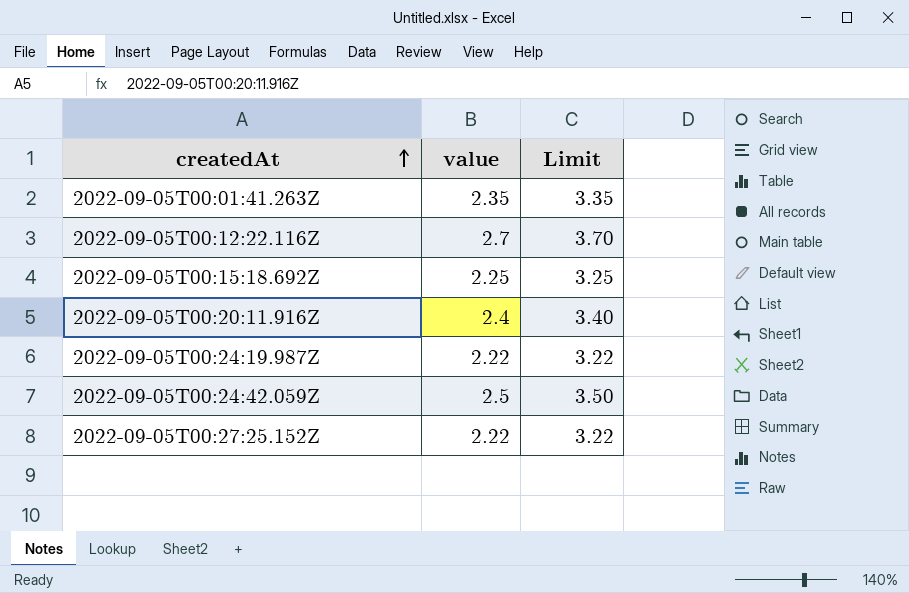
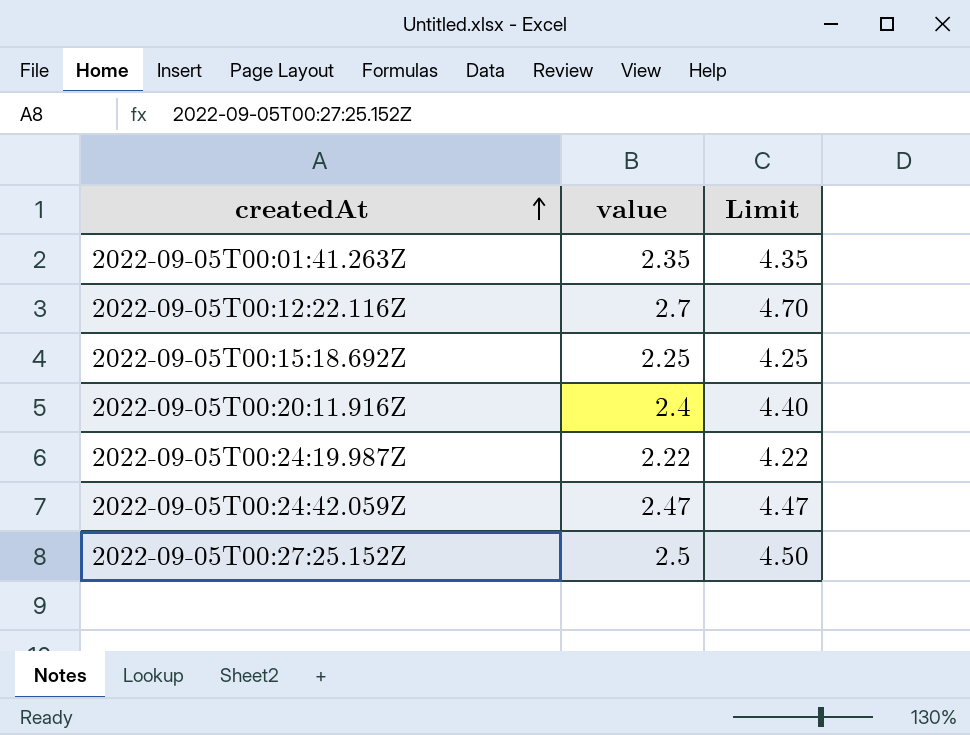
column Limit | formula: [value] + 1 -> [value] + 2
2022-09-05T00:24:42.059Z | value: 2.5 -> 2.47
2022-09-05T00:27:25.152Z | value: 2.22 -> 2.5

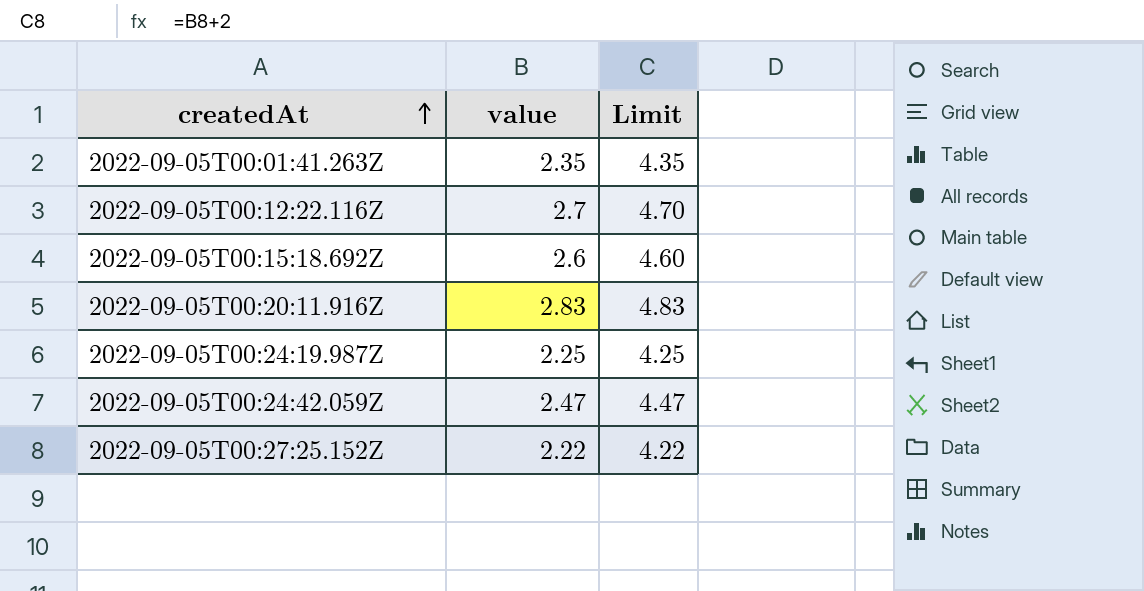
2022-09-05T00:15:18.692Z | value: 2.25 -> 2.6
2022-09-05T00:15:18.692Z | Limit: 4.25 -> 4.60
2022-09-05T00:20:11.916Z | value: 2.4 -> 2.83
2022-09-05T00:20:11.916Z | Limit: 4.40 -> 4.83
2022-09-05T00:24:19.987Z | value: 2.22 -> 2.25
2022-09-05T00:24:19.987Z | Limit: 4.22 -> 4.25
2022-09-05T00:27:25.152Z | value: 2.5 -> 2.22
2022-09-05T00:27:25.152Z | Limit: 4.50 -> 4.22

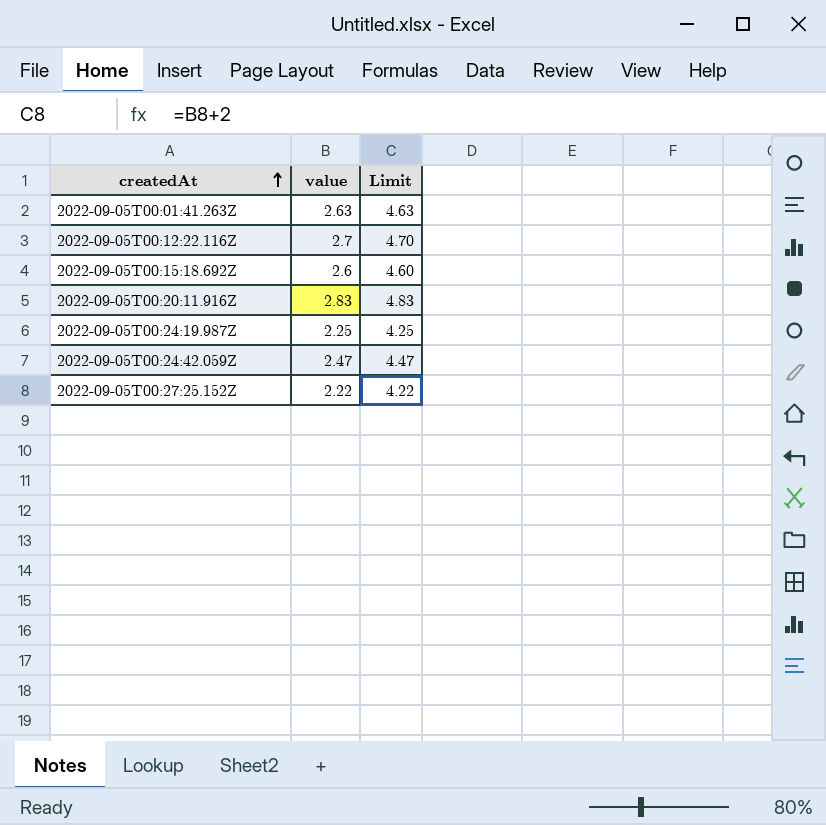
2022-09-05T00:01:41.263Z | value: 2.35 -> 2.63
2022-09-05T00:01:41.263Z | Limit: 4.35 -> 4.63

